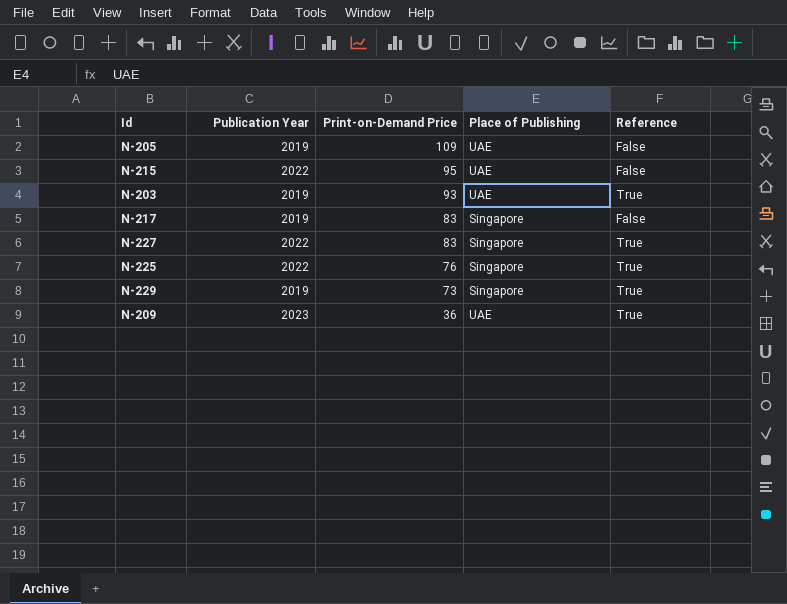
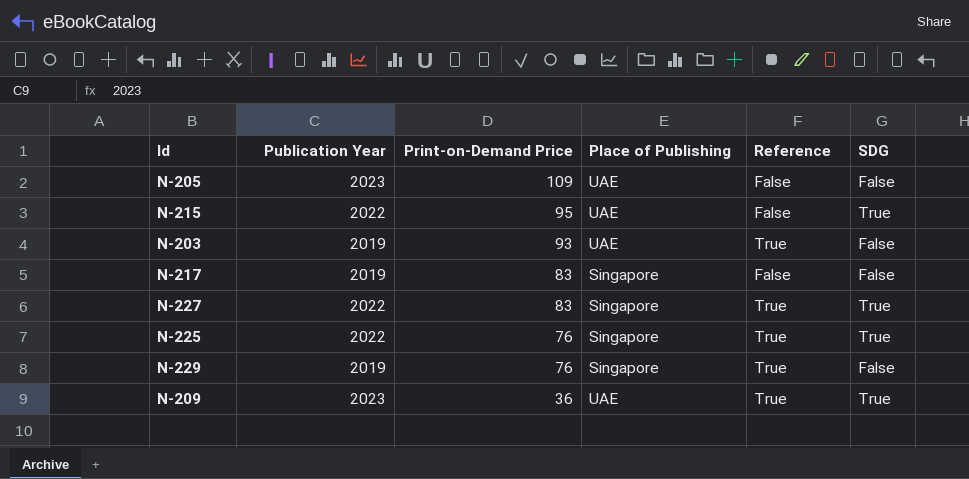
column SDG | position: none -> 6
N-205 | Publication Year: 2019 -> 2023
N-229 | Print-on-Demand Price: 73 -> 76

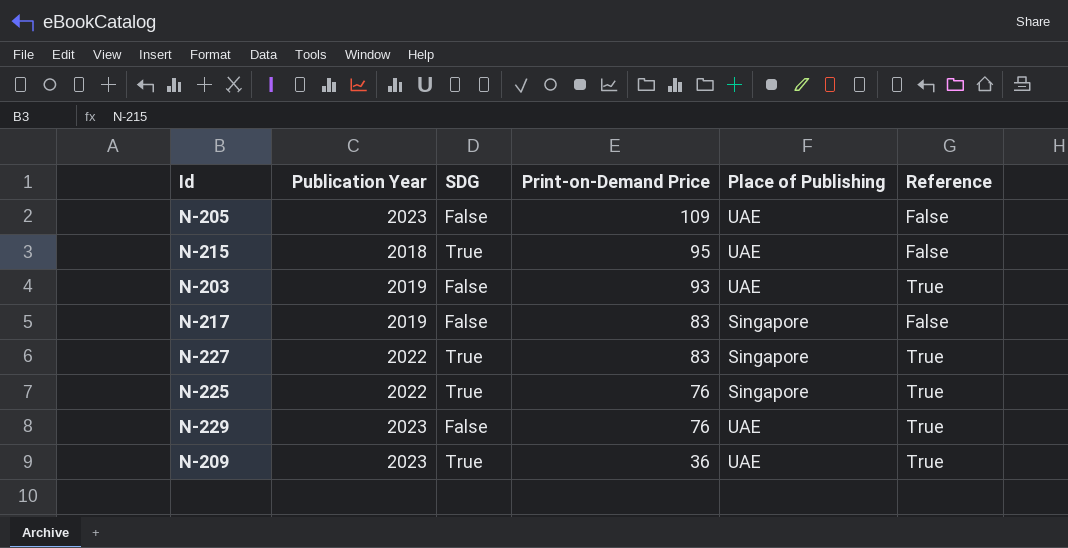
column SDG | position: 6 -> 3
N-215 | Publication Year: 2022 -> 2018
N-229 | Publication Year: 2019 -> 2023
N-229 | Place of Publishing: Singapore -> UAE

